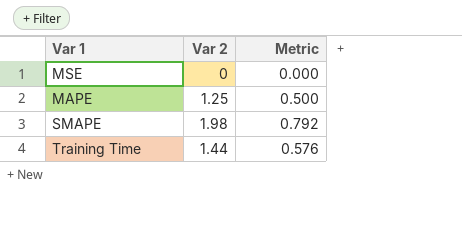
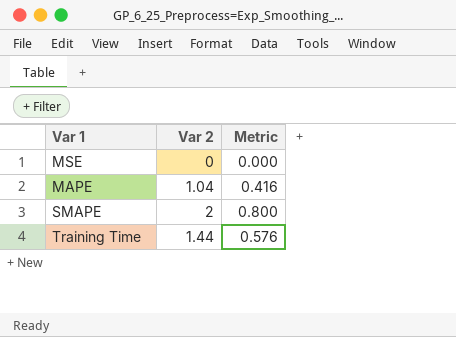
MAPE | Var 2: 1.25 -> 1.04
MAPE | Metric: 0.500 -> 0.416
SMAPE | Var 2: 1.98 -> 2
SMAPE | Metric: 0.792 -> 0.800

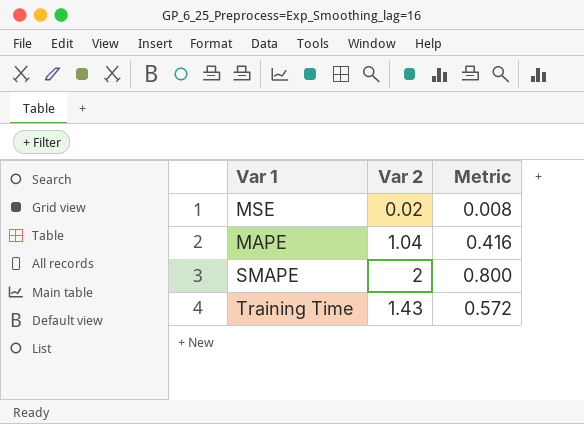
MSE | Var 2: 0 -> 0.02
MSE | Metric: 0.000 -> 0.008
Training Time | Var 2: 1.44 -> 1.43
Training Time | Metric: 0.576 -> 0.572

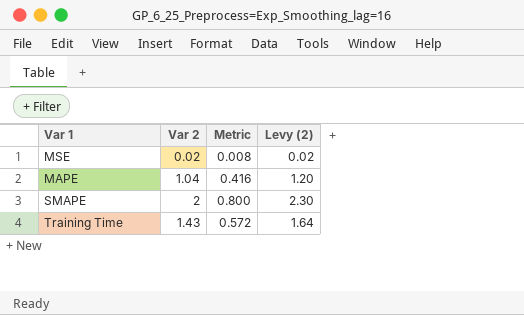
column Levy (2) | formula: none -> [Var 2] * 1.15

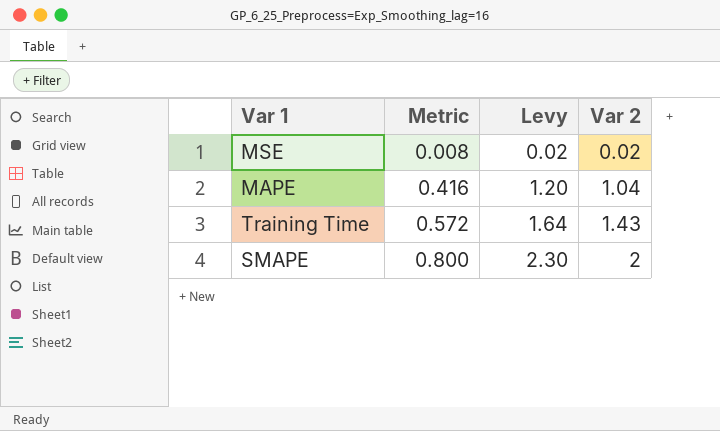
row order: none -> Metric ascending
column name: Levy (2) -> Levy
column Var 2 | position: 2 -> 4

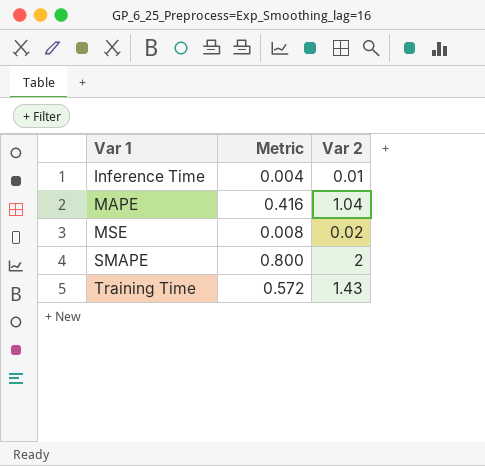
row order: Metric ascending -> Var 1 ascending
column Levy | formula: [Var 2] * 1.15 -> none
row Inference Time: none -> 0.004 | 0.01

